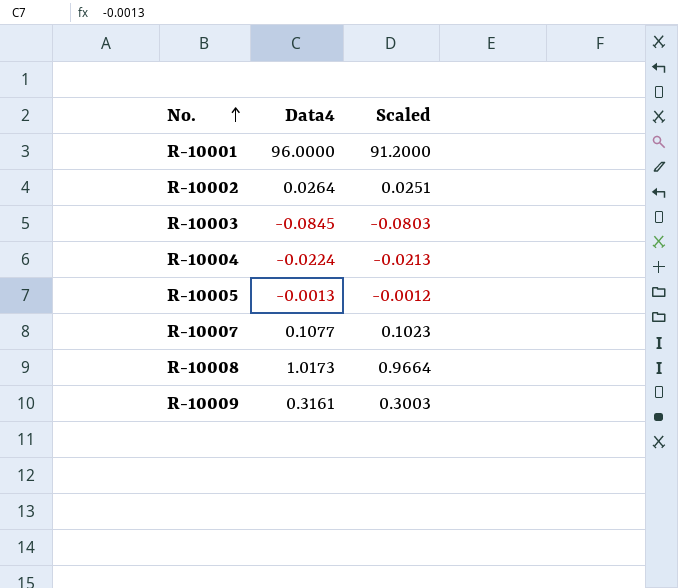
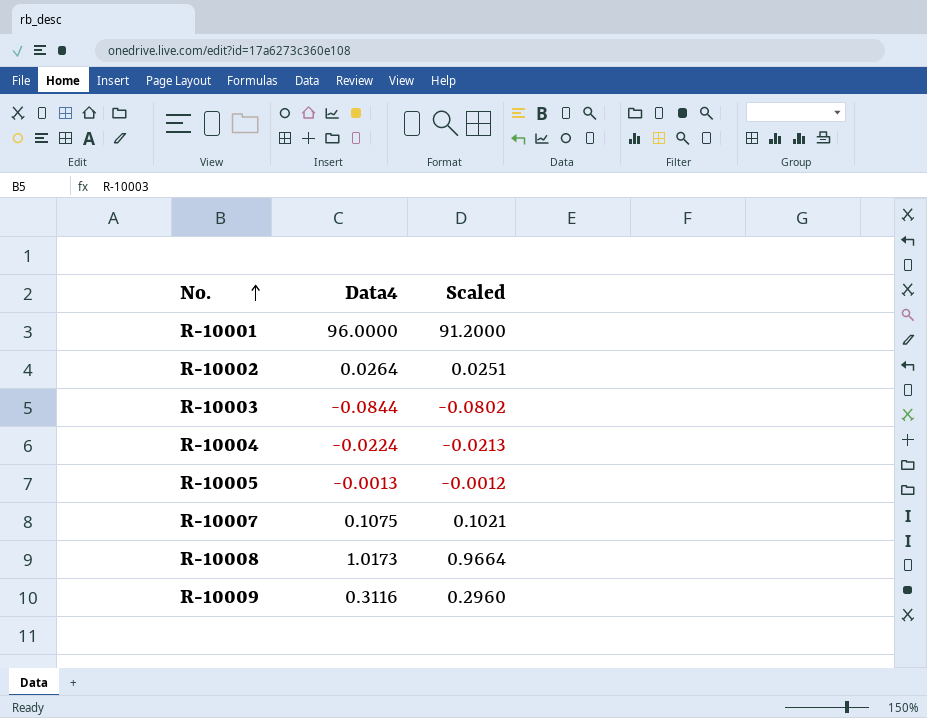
R-10003 | Data4: -0.0845 -> -0.0844
R-10003 | Scaled: -0.0803 -> -0.0802
R-10007 | Data4: 0.1077 -> 0.1075
R-10007 | Scaled: 0.1023 -> 0.1021
R-10009 | Data4: 0.3161 -> 0.3116
R-10009 | Scaled: 0.3003 -> 0.2960

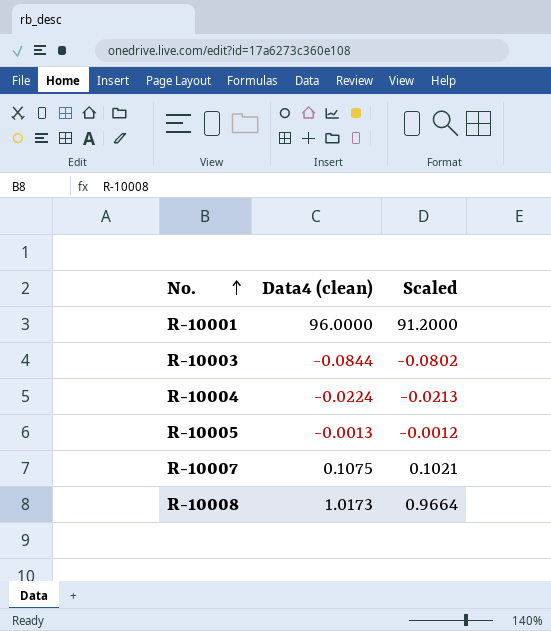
column name: Data4 -> Data4 (clean)
row R-10002: 0.0264 | 0.0251 -> none
row R-10009: 0.3116 | 0.2960 -> none

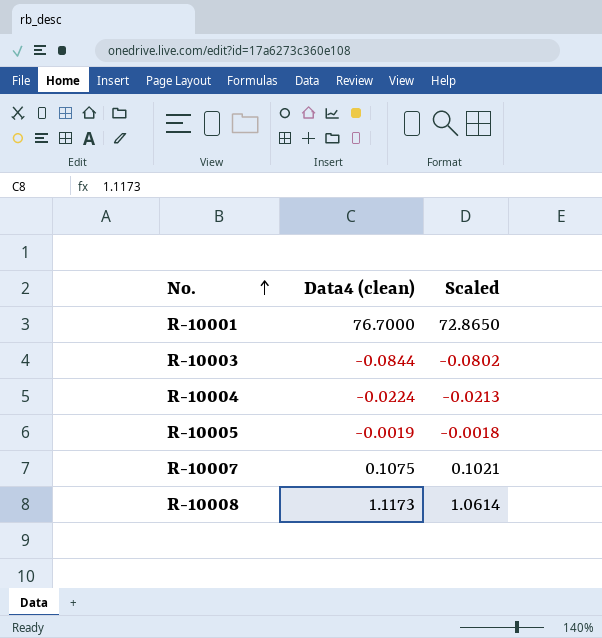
R-10001 | Data4 (clean): 96.0000 -> 76.7000
R-10001 | Scaled: 91.2000 -> 72.8650
R-10005 | Data4 (clean): -0.0013 -> -0.0019
R-10005 | Scaled: -0.0012 -> -0.0018
R-10008 | Data4 (clean): 1.0173 -> 1.1173
R-10008 | Scaled: 0.9664 -> 1.0614

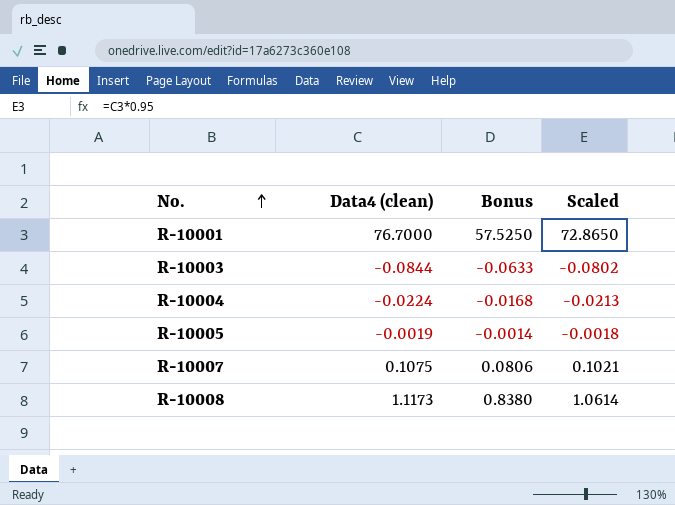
column Bonus | formula: none -> [Data4 (clean)] * 0.75

